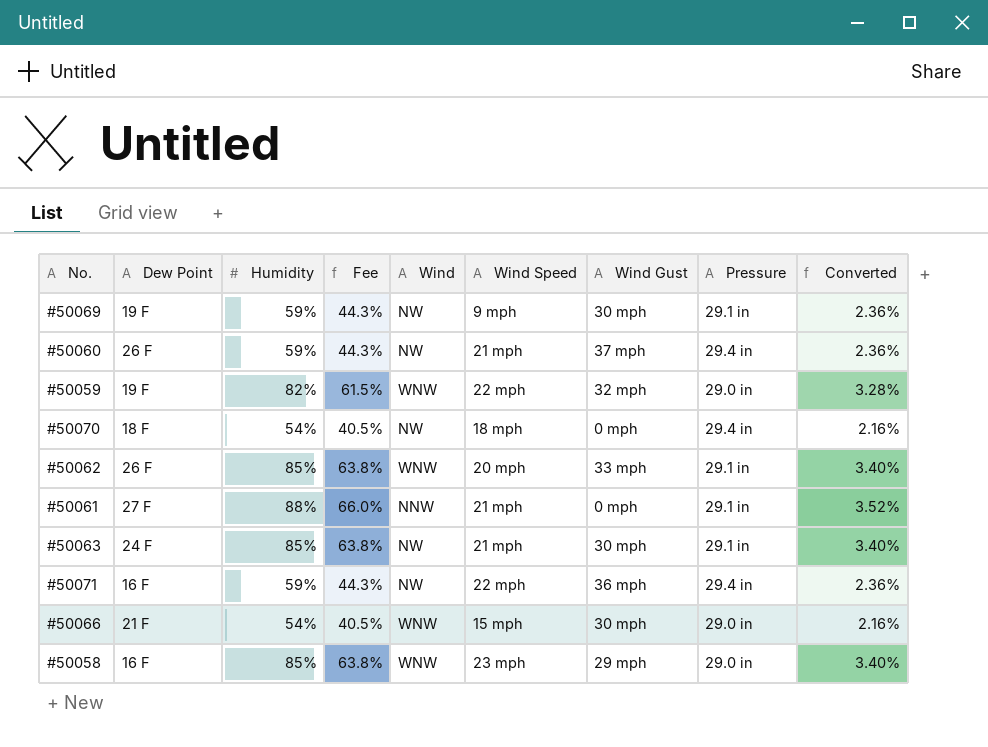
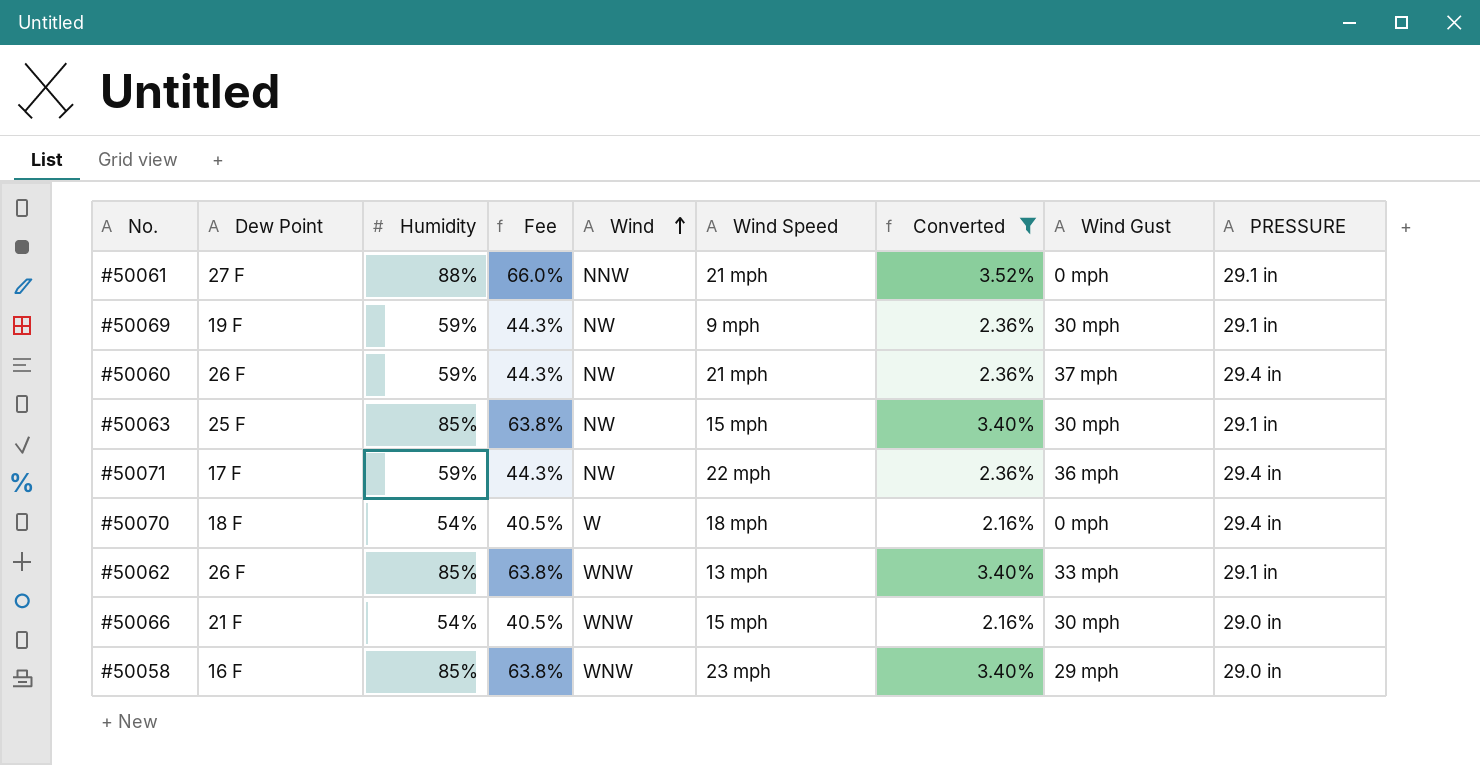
filter: none -> Converted != 3.28%
row order: none -> Wind ascending
column Converted | position: 9 -> 7
column name: Pressure -> PRESSURE
#50063 | Dew Point: 24 F -> 25 F
#50063 | Wind Speed: 21 mph -> 15 mph
#50071 | Dew Point: 16 F -> 17 F
#50070 | Wind: NW -> W
#50062 | Wind Speed: 20 mph -> 13 mph

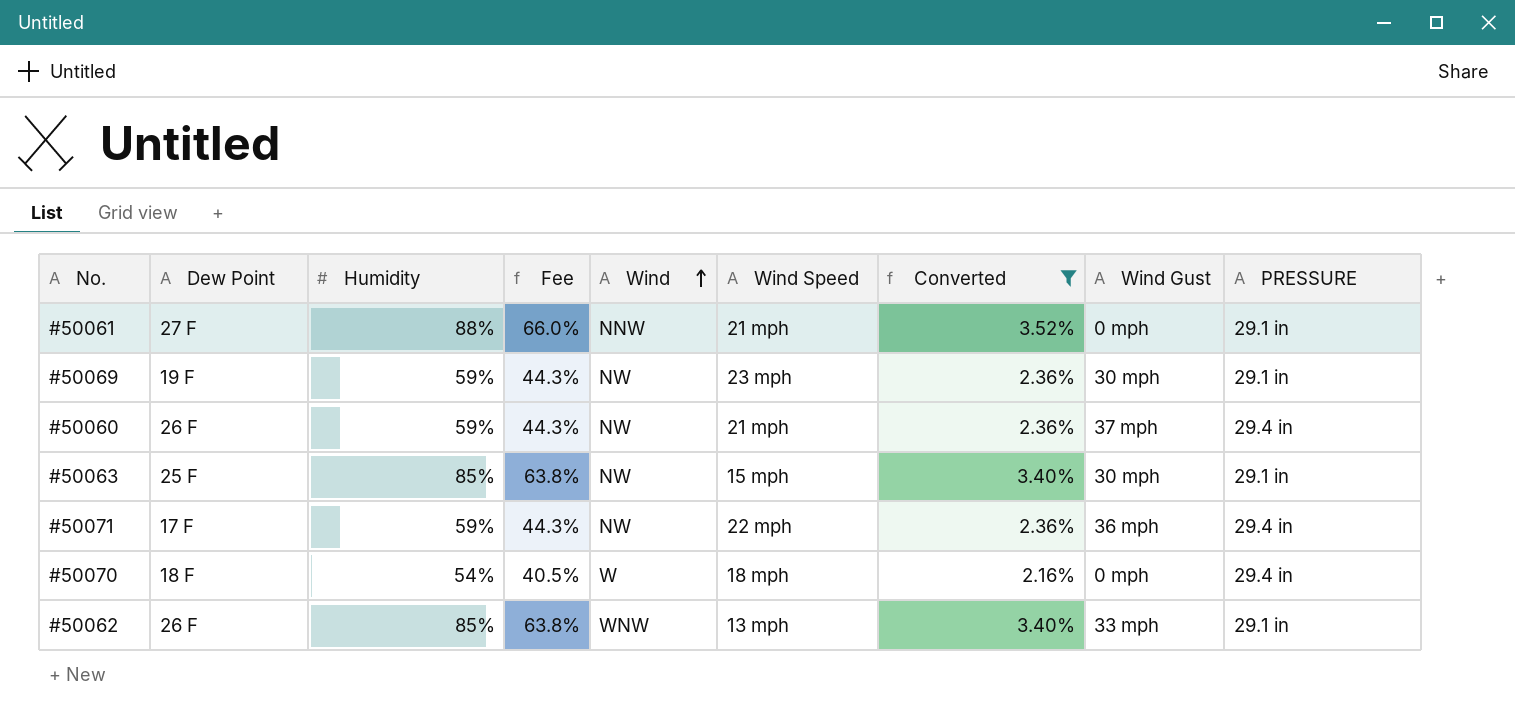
row #50066: 21 F | 54% | 40.5% | WNW | 15 mph | 2.16% | 30 mph | 29.0 in -> none
row #50058: 16 F | 85% | 63.8% | WNW | 23 mph | 3.40% | 29 mph | 29.0 in -> none
#50069 | Wind Speed: 9 mph -> 23 mph

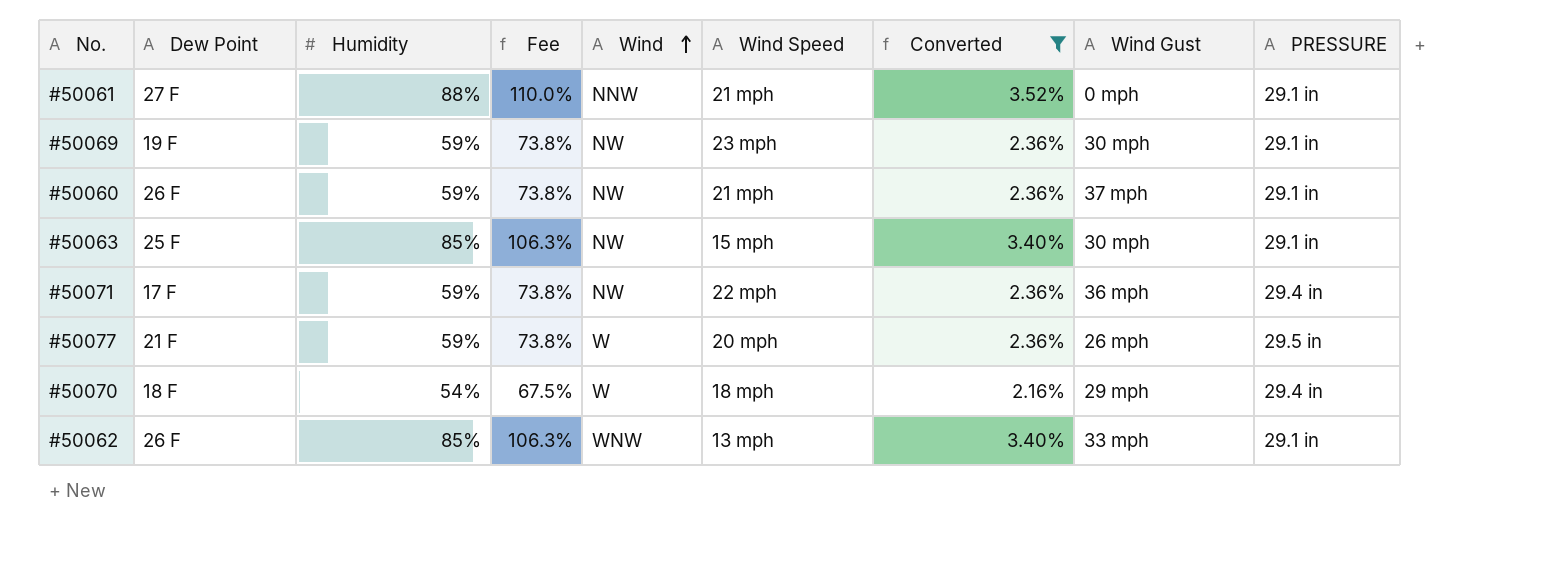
column Fee | formula: [Humidity] * 0.75 -> [Humidity] * 1.25
#50060 | PRESSURE: 29.4 in -> 29.1 in
row #50077: none -> 21 F | 59% | 73.8% | W | 20 mph | 2.36% | 26 mph | 29.5 in
#50070 | Wind Gust: 0 mph -> 29 mph

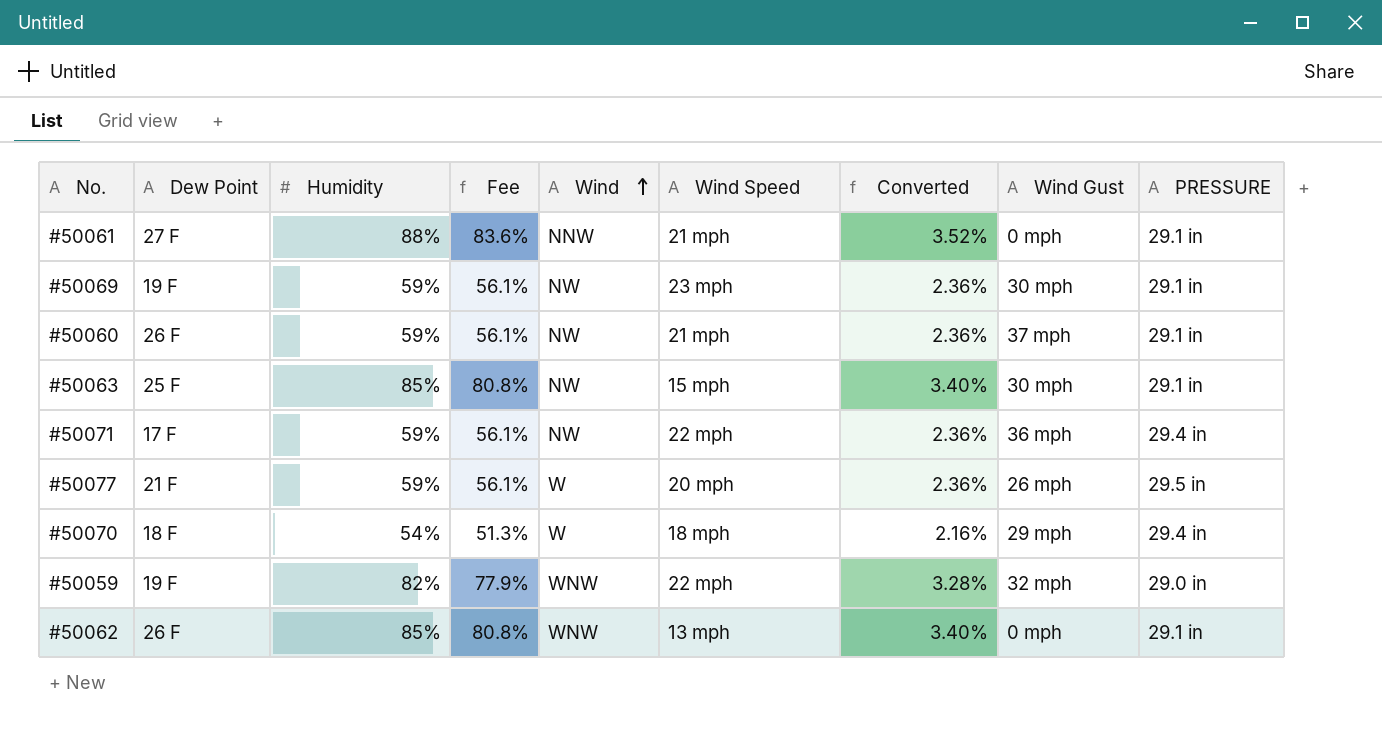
filter: Converted != 3.28% -> none
column Fee | formula: [Humidity] * 1.25 -> [Humidity] * 0.95
#50062 | Wind Gust: 33 mph -> 0 mph

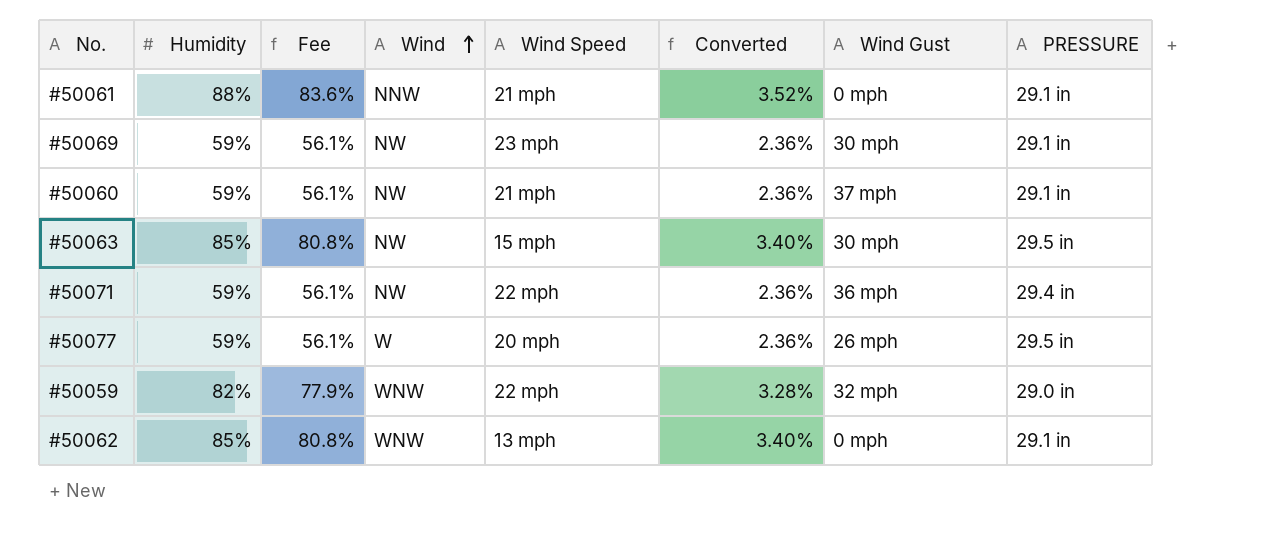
column Dew Point | position: 2 -> none
row #50070: 18 F | 54% | 51.3% | W | 18 mph | 2.16% | 29 mph | 29.4 in -> none
#50063 | PRESSURE: 29.1 in -> 29.5 in

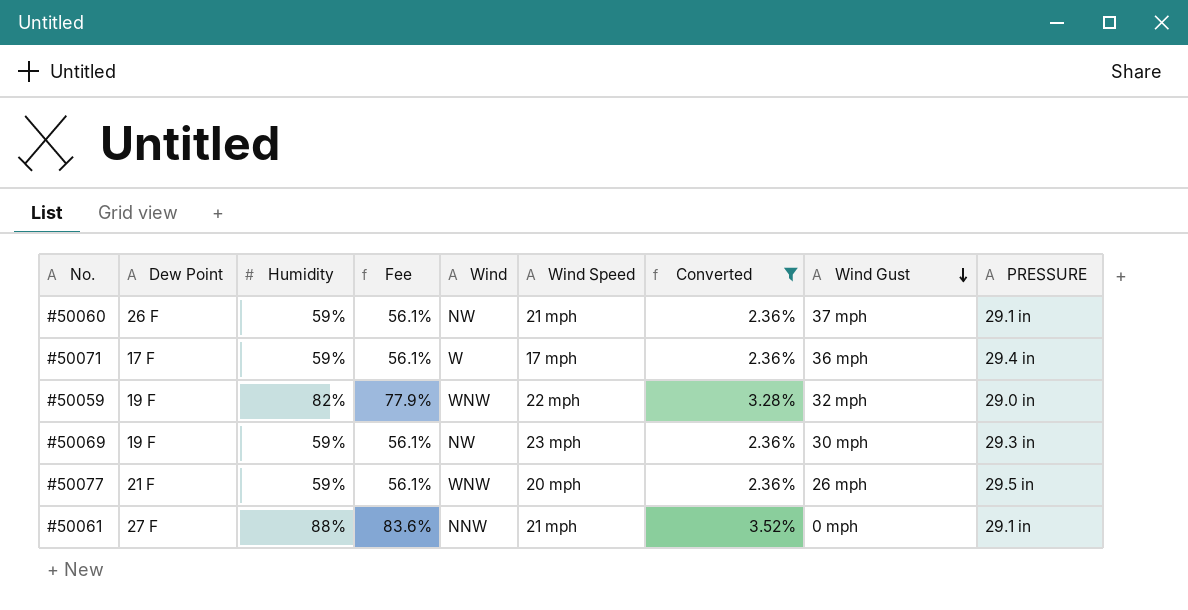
filter: none -> Converted != 3.40%
row order: Wind ascending -> Wind Gust descending
column Dew Point | position: none -> 2
#50071 | Wind: NW -> W
#50071 | Wind Speed: 22 mph -> 17 mph
#50069 | PRESSURE: 29.1 in -> 29.3 in
#50077 | Wind: W -> WNW

